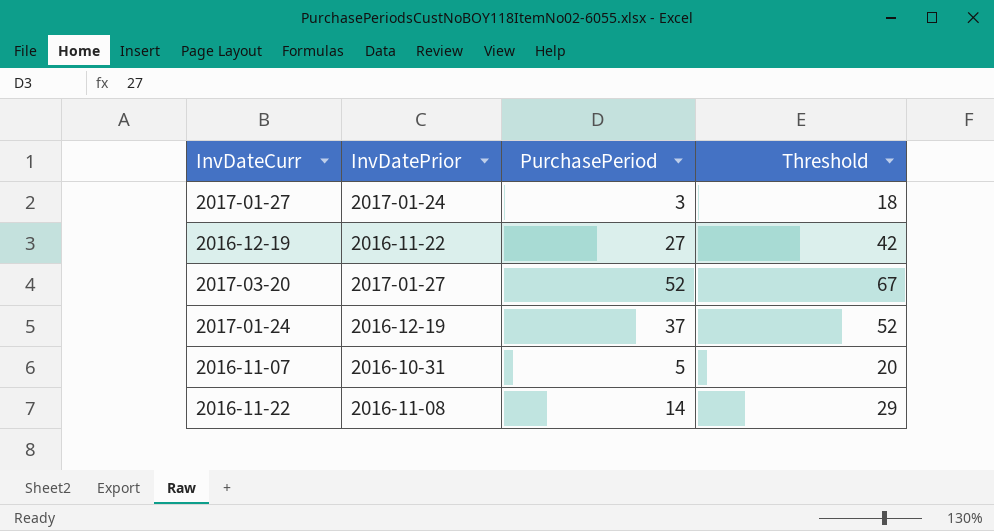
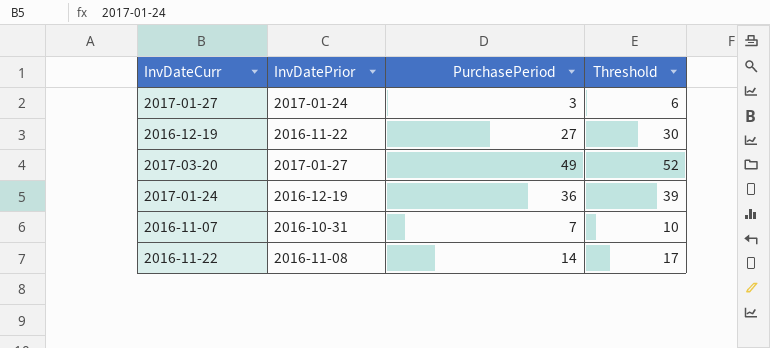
column Threshold | formula: [PurchasePeriod] + 15 -> [PurchasePeriod] + 3
2017-03-20 | PurchasePeriod: 52 -> 49
2017-01-24 | PurchasePeriod: 37 -> 36
2016-11-07 | PurchasePeriod: 5 -> 7

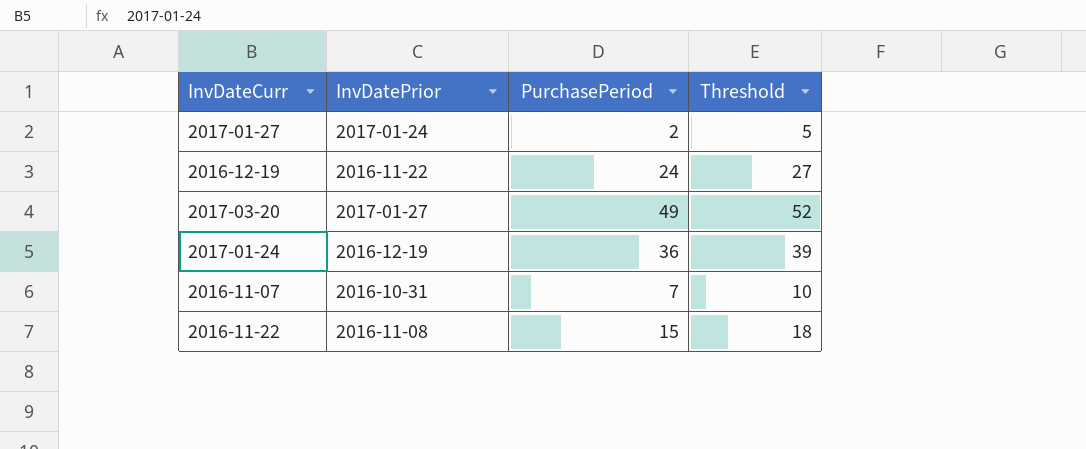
2017-01-27 | PurchasePeriod: 3 -> 2
2017-01-27 | Threshold: 6 -> 5
2016-12-19 | PurchasePeriod: 27 -> 24
2016-12-19 | Threshold: 30 -> 27
2016-11-22 | PurchasePeriod: 14 -> 15
2016-11-22 | Threshold: 17 -> 18

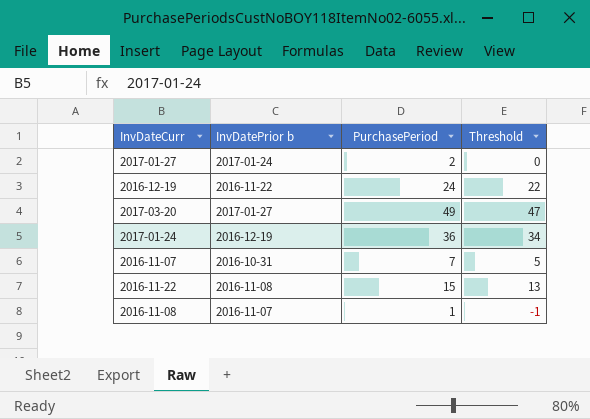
column name: InvDatePrior -> InvDatePrior b
column Threshold | formula: [PurchasePeriod] + 3 -> [PurchasePeriod] - 2
row 2016-11-08: none -> 2016-11-07 | 1 | -1

